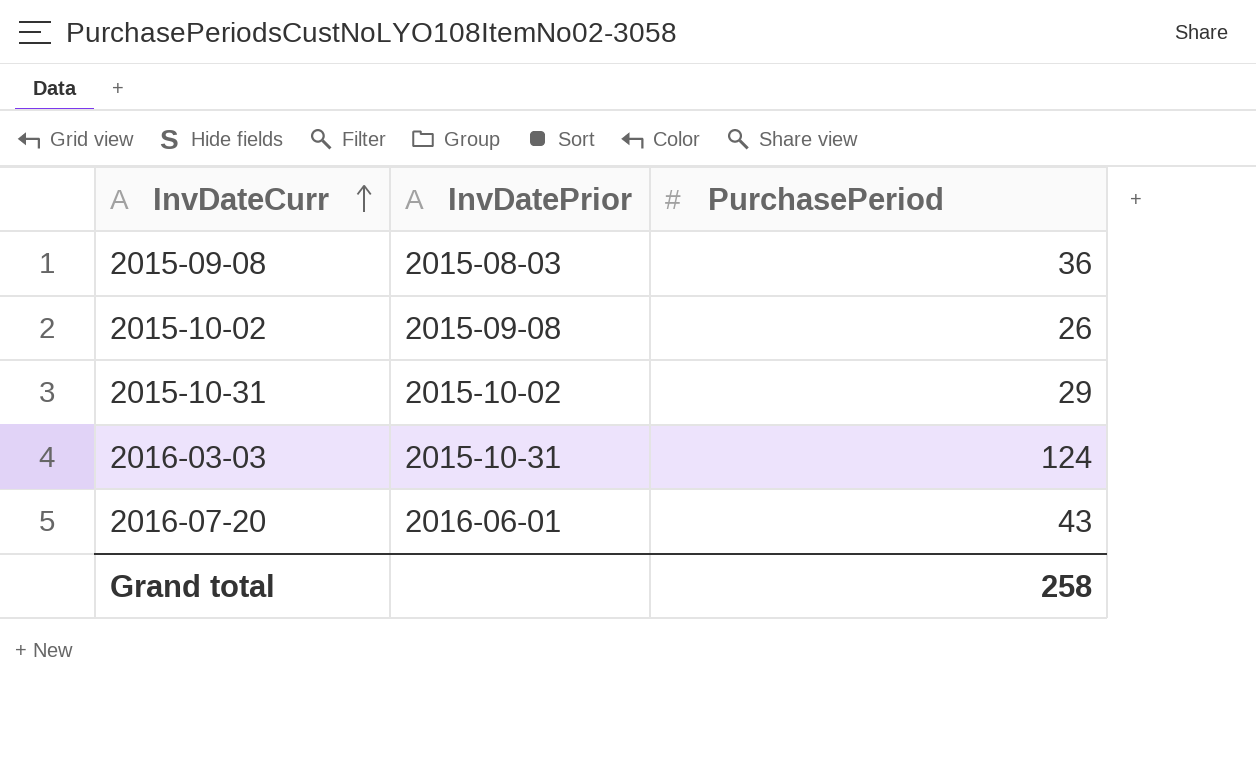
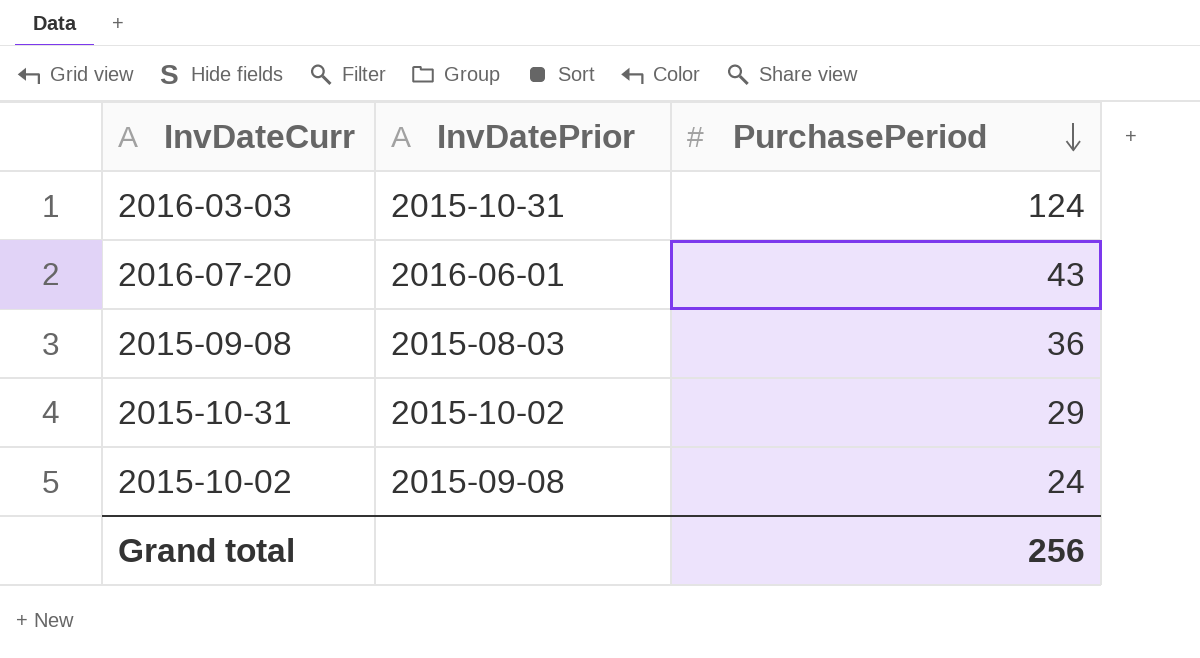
row order: InvDateCurr ascending -> PurchasePeriod descending
2015-10-02 | PurchasePeriod: 26 -> 24
Grand total | PurchasePeriod: 258 -> 256

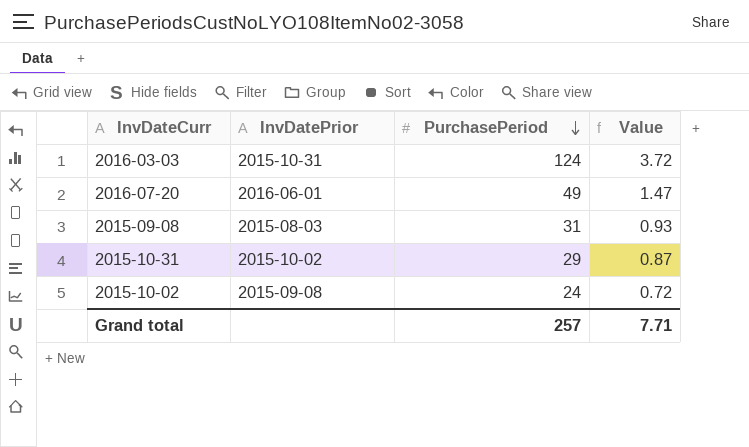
column Value | formula: none -> [PurchasePeriod] * 0.03
2016-07-20 | PurchasePeriod: 43 -> 49
2015-09-08 | PurchasePeriod: 36 -> 31
Grand total | PurchasePeriod: 256 -> 257

